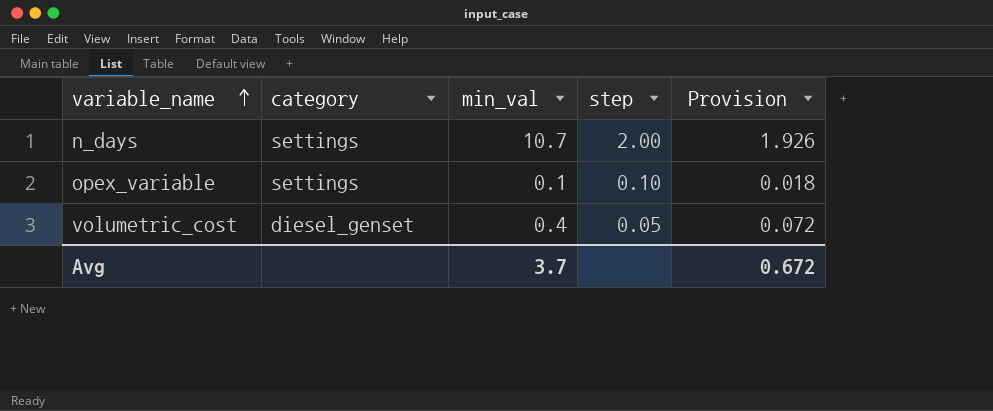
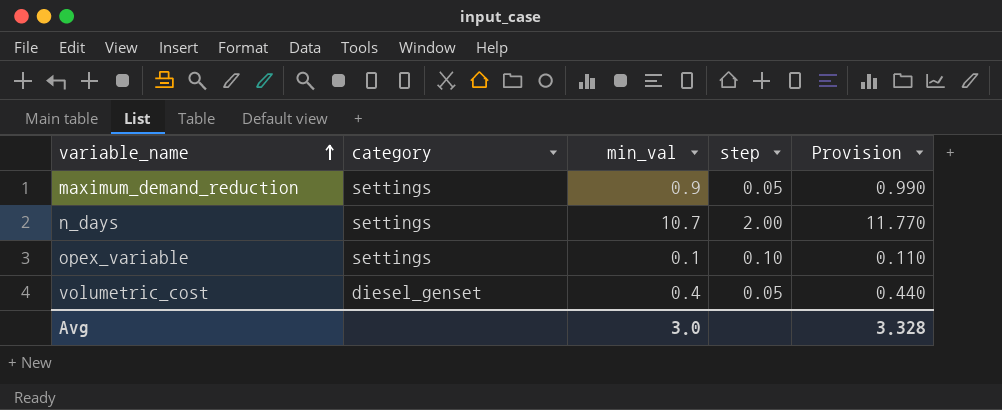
column Provision | formula: [min_val] * 0.18 -> [min_val] * 1.1
row maximum_demand_reduction: none -> settings | 0.9 | 0.05 | 0.990
Avg | min_val: 3.7 -> 3.0
Avg | Provision: 0.672 -> 3.328

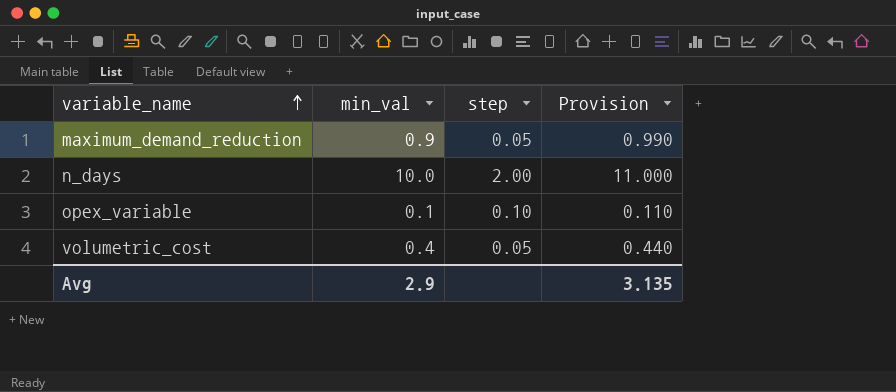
column category | position: 2 -> none
n_days | min_val: 10.7 -> 10.0
n_days | Provision: 11.770 -> 11.000
Avg | min_val: 3.0 -> 2.9
Avg | Provision: 3.328 -> 3.135

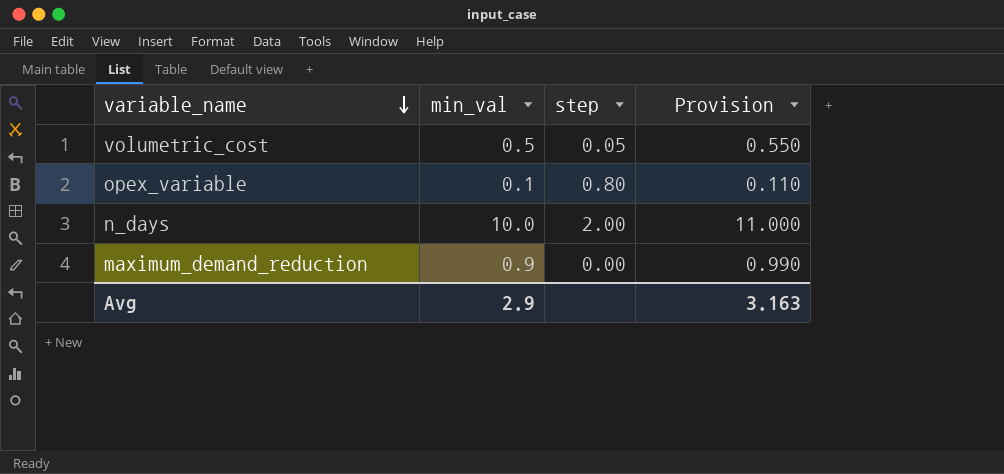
row order: variable_name ascending -> variable_name descending
volumetric_cost | min_val: 0.4 -> 0.5
volumetric_cost | Provision: 0.440 -> 0.550
opex_variable | step: 0.10 -> 0.80
maximum_demand_reduction | step: 0.05 -> 0.00
Avg | Provision: 3.135 -> 3.163

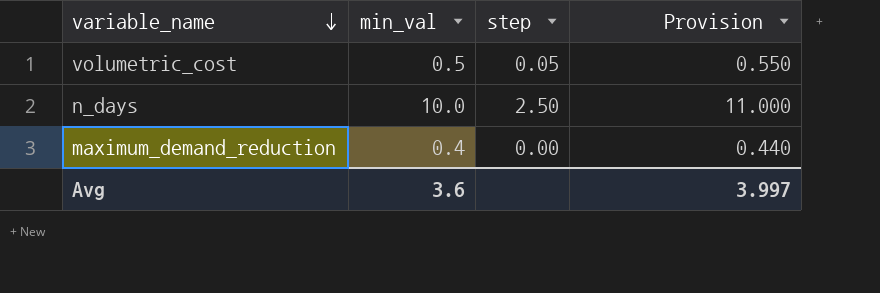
row opex_variable: 0.1 | 0.80 | 0.110 -> none
n_days | step: 2.00 -> 2.50
maximum_demand_reduction | min_val: 0.9 -> 0.4
maximum_demand_reduction | Provision: 0.990 -> 0.440
Avg | min_val: 2.9 -> 3.6
Avg | Provision: 3.163 -> 3.997

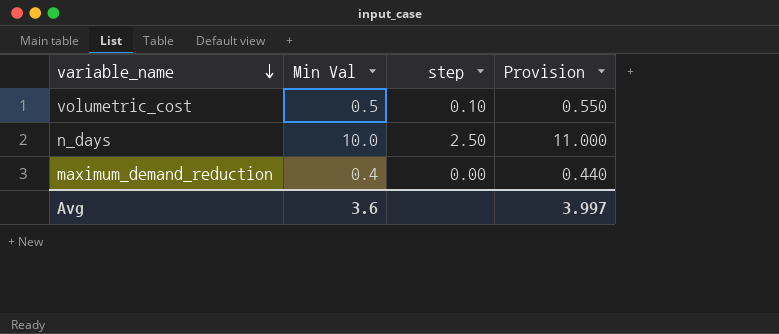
column name: min_val -> Min Val
volumetric_cost | step: 0.05 -> 0.10

